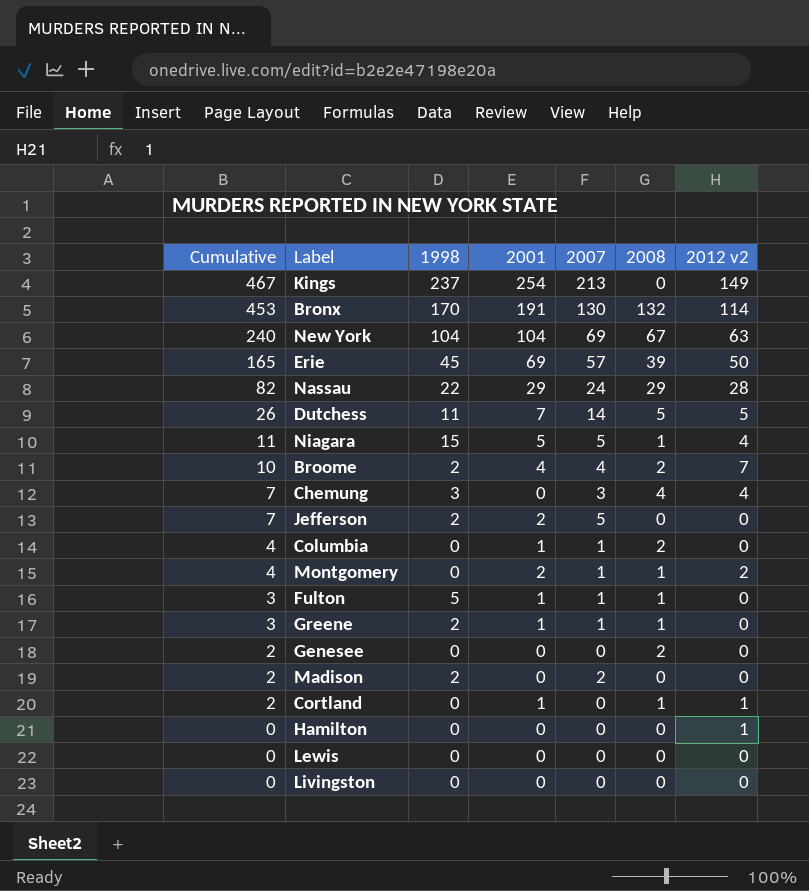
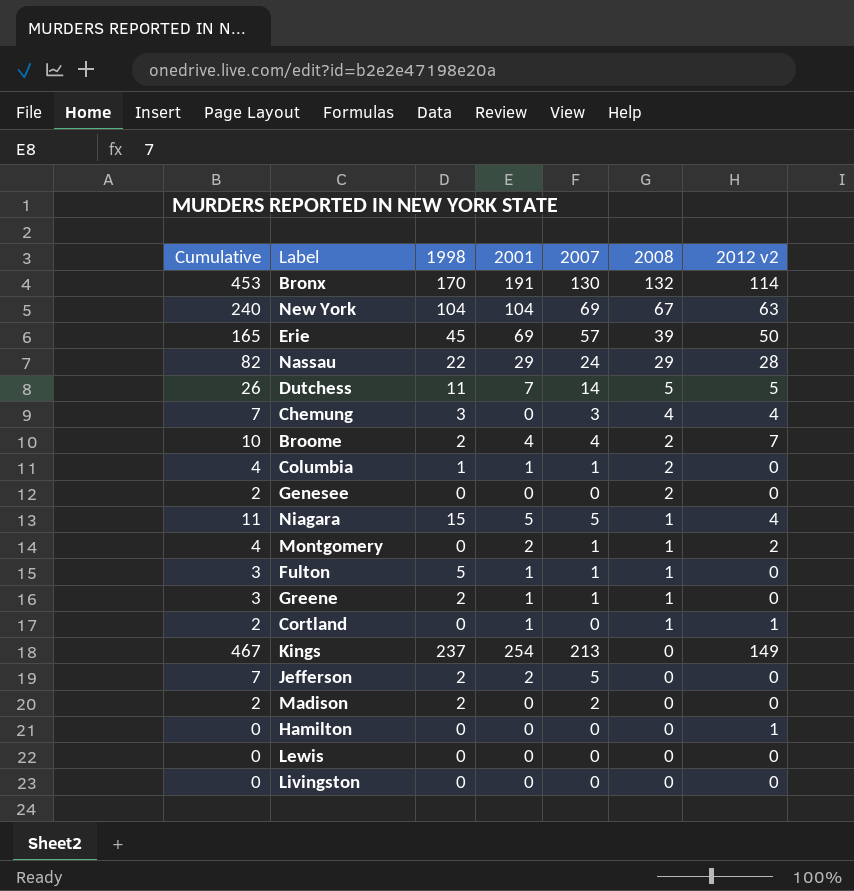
row order: Cumulative descending -> 2008 descending
Columbia | 1998: 0 -> 1

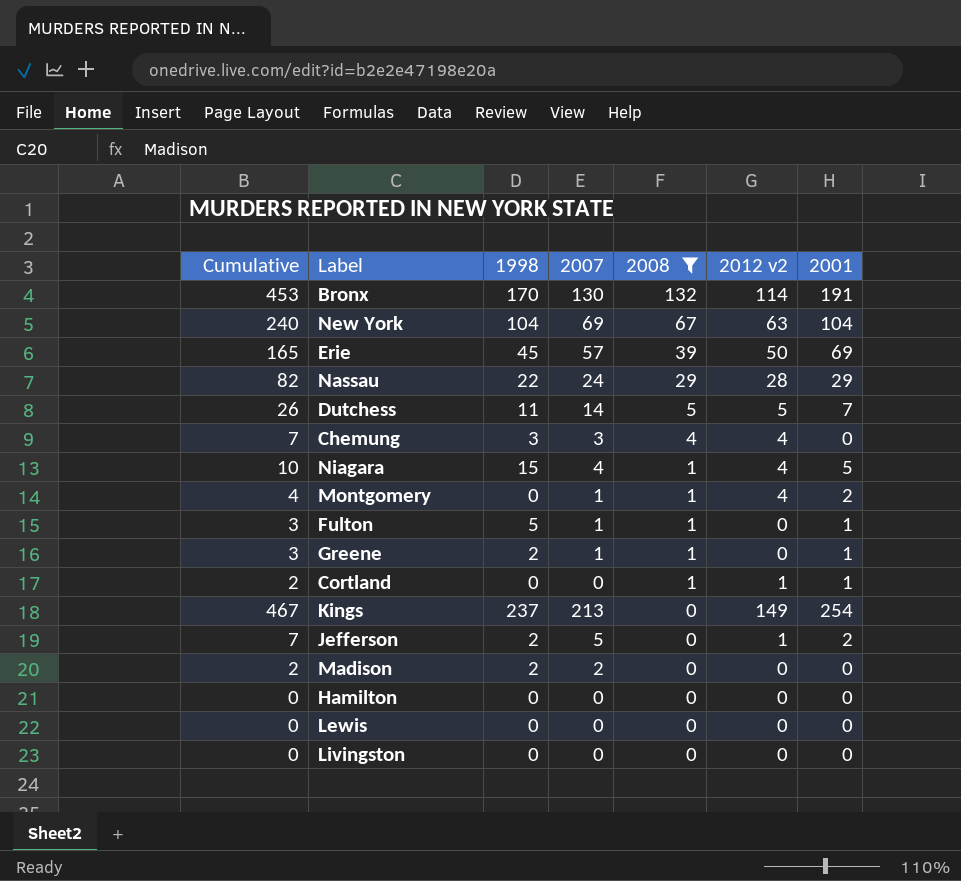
filter: none -> 2008 != 2
column 2001 | position: 4 -> 7
Niagara | Cumulative: 11 -> 10
Niagara | 2007: 5 -> 4
Montgomery | 2012 v2: 2 -> 4
Jefferson | 2012 v2: 0 -> 1
Hamilton | 2012 v2: 1 -> 0

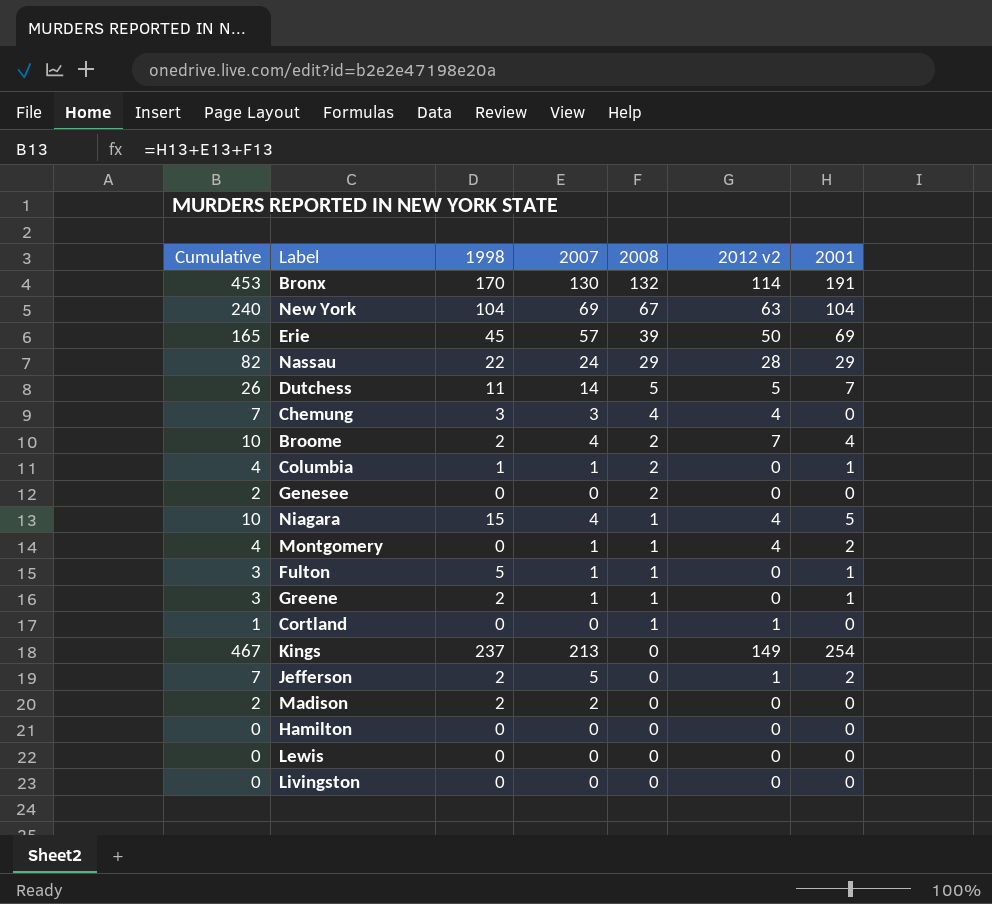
filter: 2008 != 2 -> none
Cortland | Cumulative: 2 -> 1
Cortland | 2001: 1 -> 0

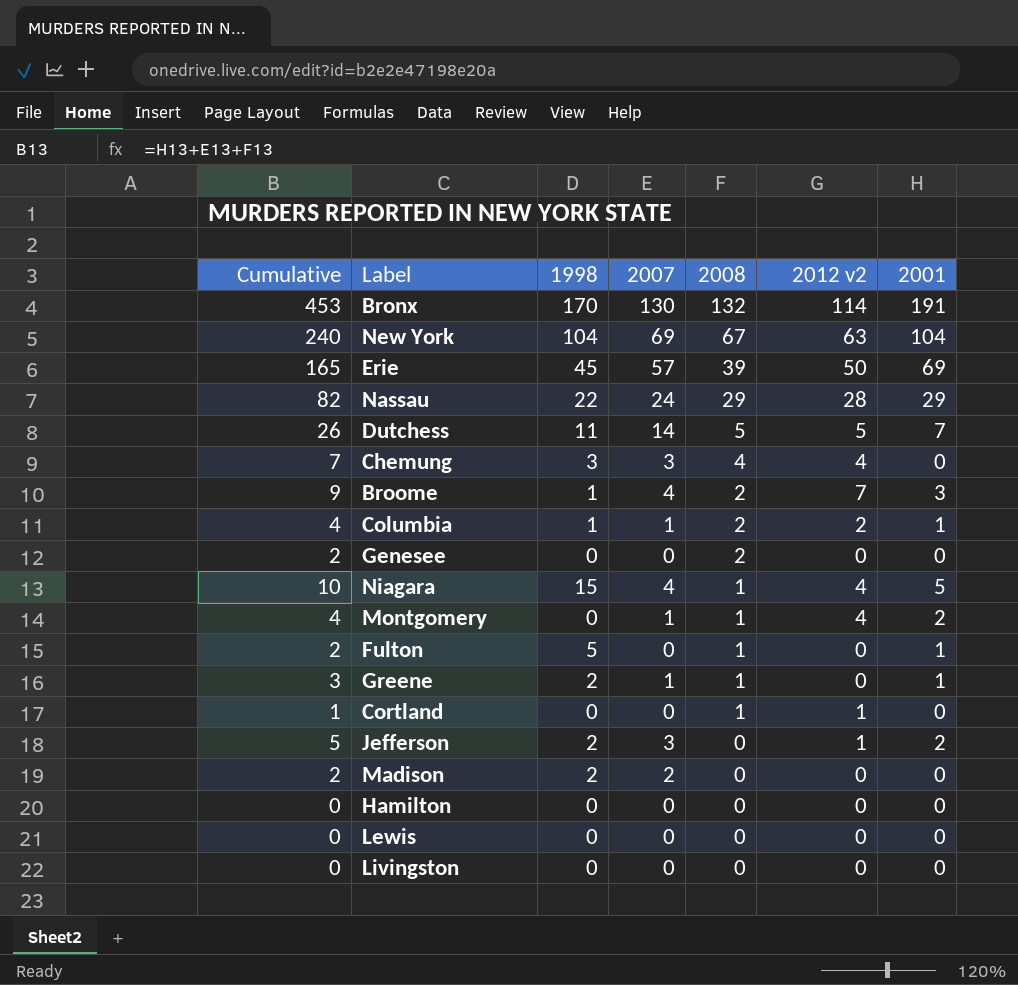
row Kings: 467 | 237 | 213 | 0 | 149 | 254 -> none
Broome | Cumulative: 10 -> 9
Broome | 1998: 2 -> 1
Broome | 2001: 4 -> 3
Columbia | 2012 v2: 0 -> 2
Fulton | Cumulative: 3 -> 2
Fulton | 2007: 1 -> 0
Jefferson | Cumulative: 7 -> 5
Jefferson | 2007: 5 -> 3

